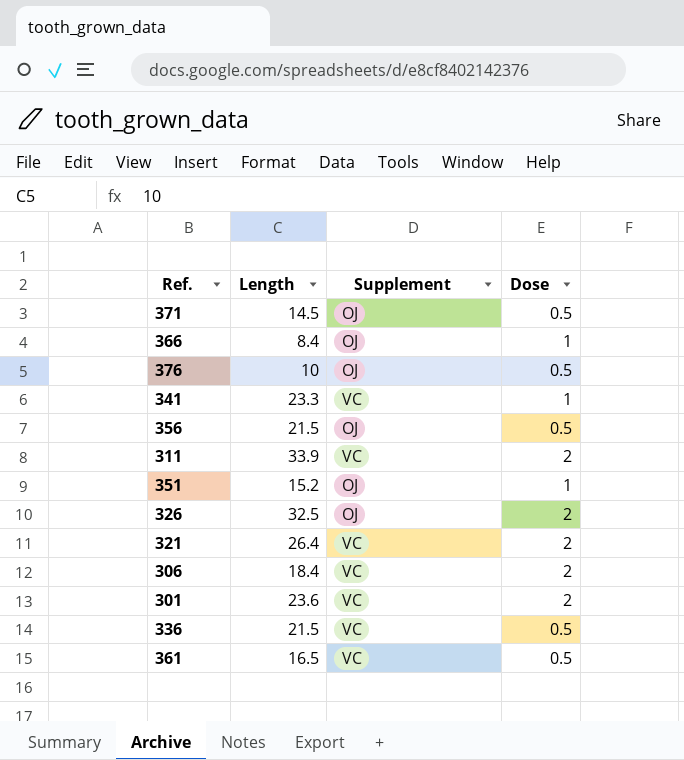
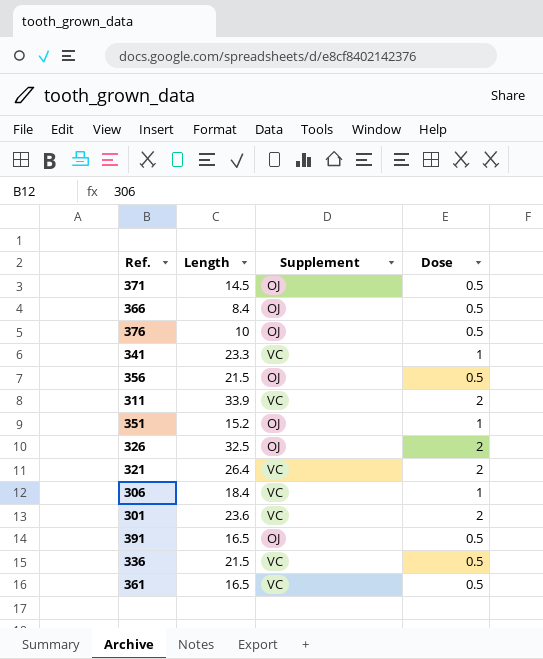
366 | Dose: 1 -> 0.5
306 | Dose: 2 -> 1
row 391: none -> 16.5 | OJ | 0.5

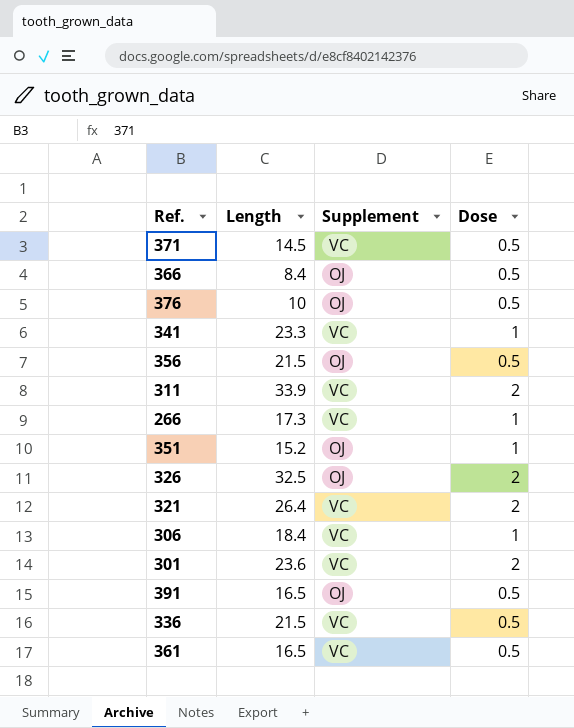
371 | Supplement: OJ -> VC
row 266: none -> 17.3 | VC | 1

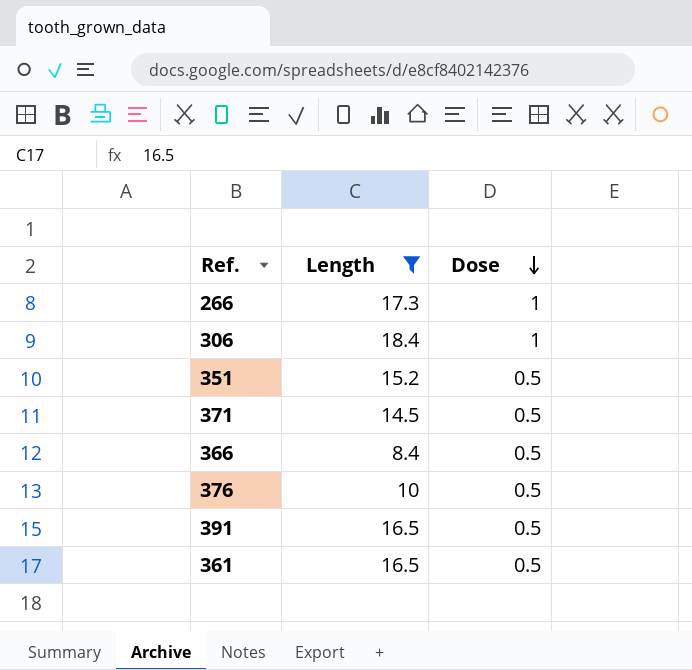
filter: none -> Length <= 18.4
row order: none -> Dose descending
column Supplement | position: 3 -> none
351 | Dose: 1 -> 0.5

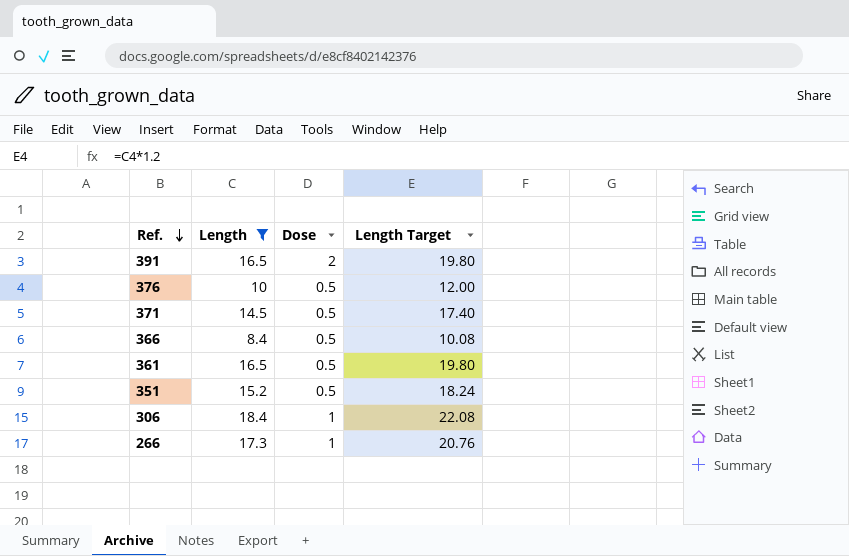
row order: Dose descending -> Ref. descending
column Length Target | formula: none -> [Length] * 1.2
391 | Dose: 0.5 -> 2

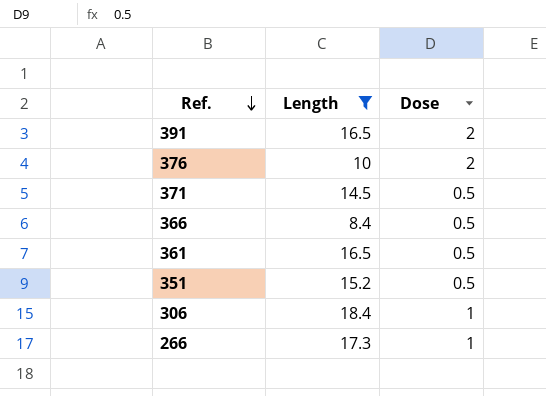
column Length Target | formula: [Length] * 1.2 -> none
376 | Dose: 0.5 -> 2

